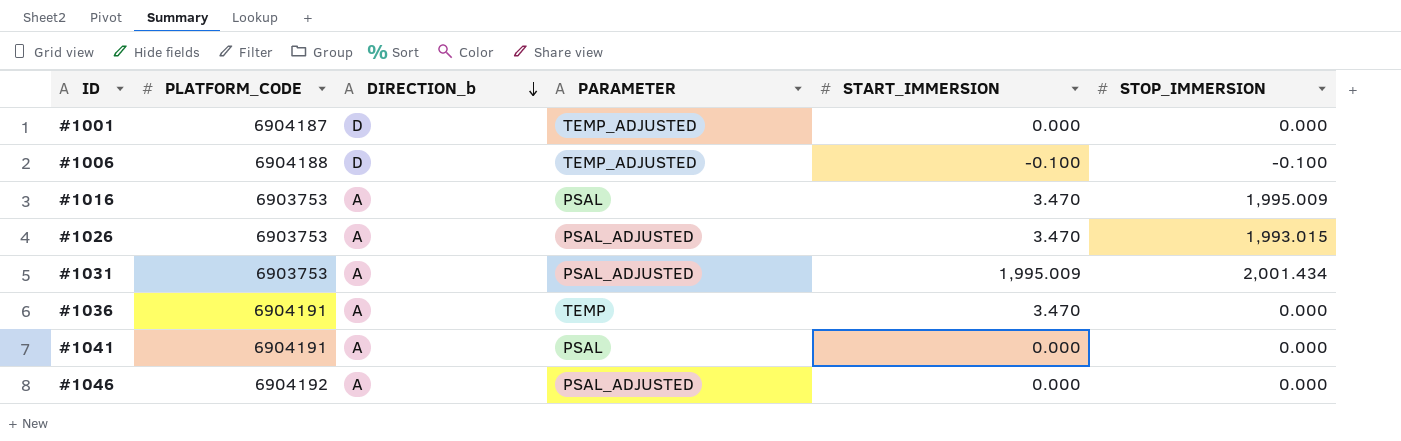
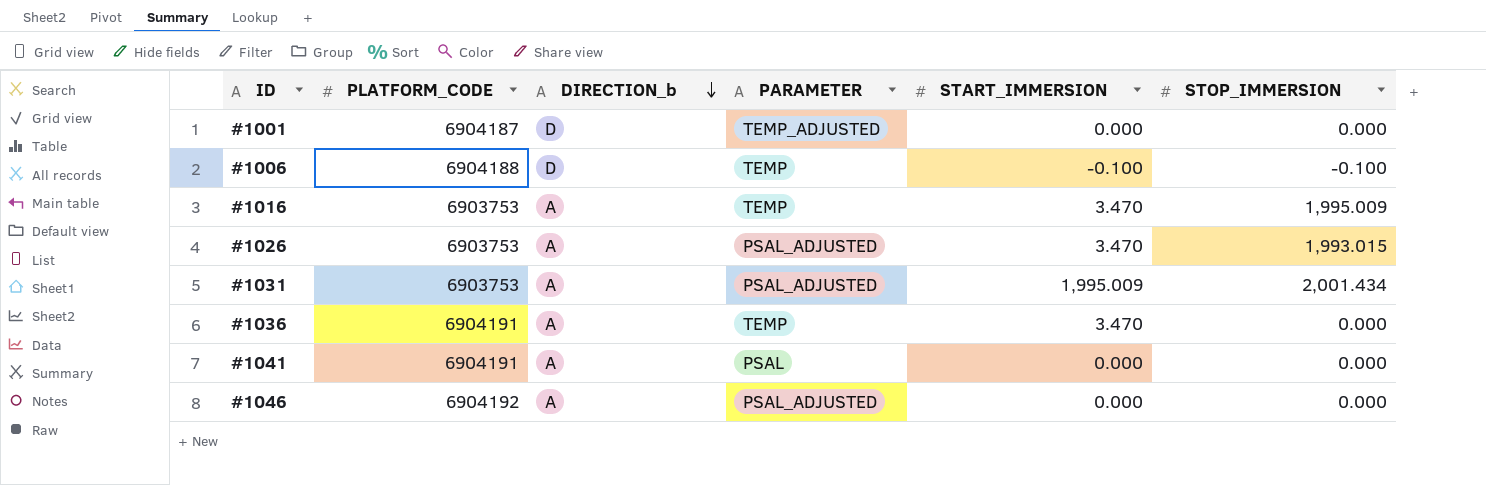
#1006 | PARAMETER: TEMP_ADJUSTED -> TEMP
#1016 | PARAMETER: PSAL -> TEMP

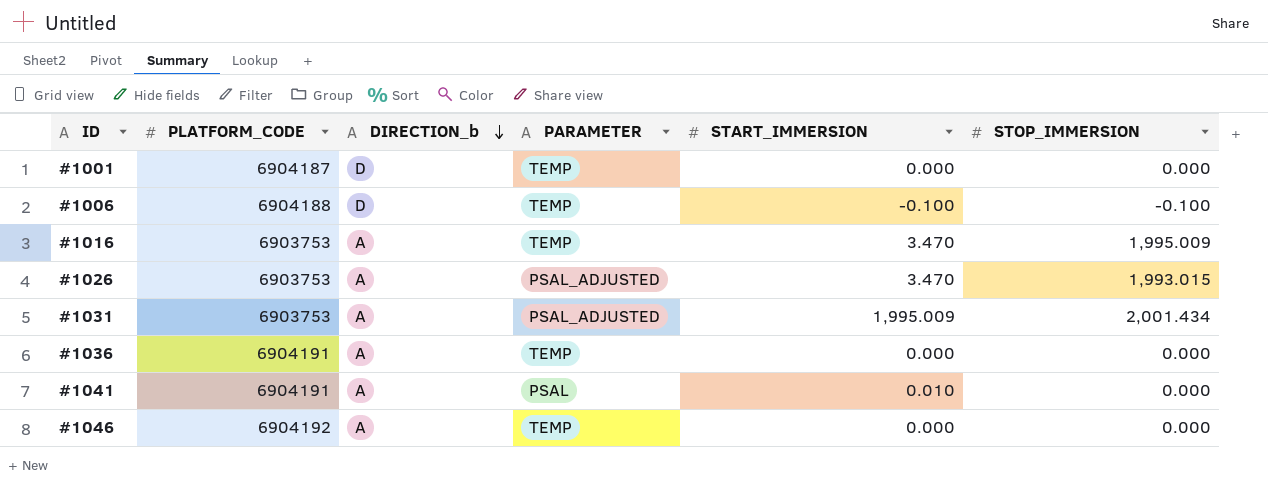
#1001 | PARAMETER: TEMP_ADJUSTED -> TEMP
#1036 | START_IMMERSION: 3.470 -> 0.000
#1041 | START_IMMERSION: 0.000 -> 0.010
#1046 | PARAMETER: PSAL_ADJUSTED -> TEMP

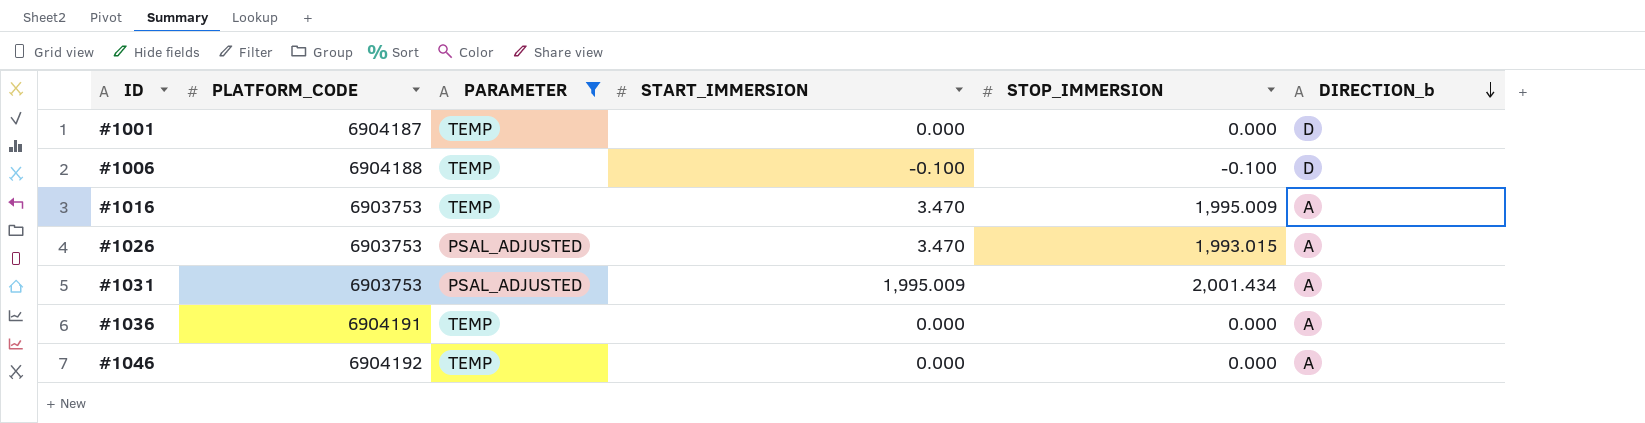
filter: none -> PARAMETER != PSAL
column DIRECTION_b | position: 3 -> 6

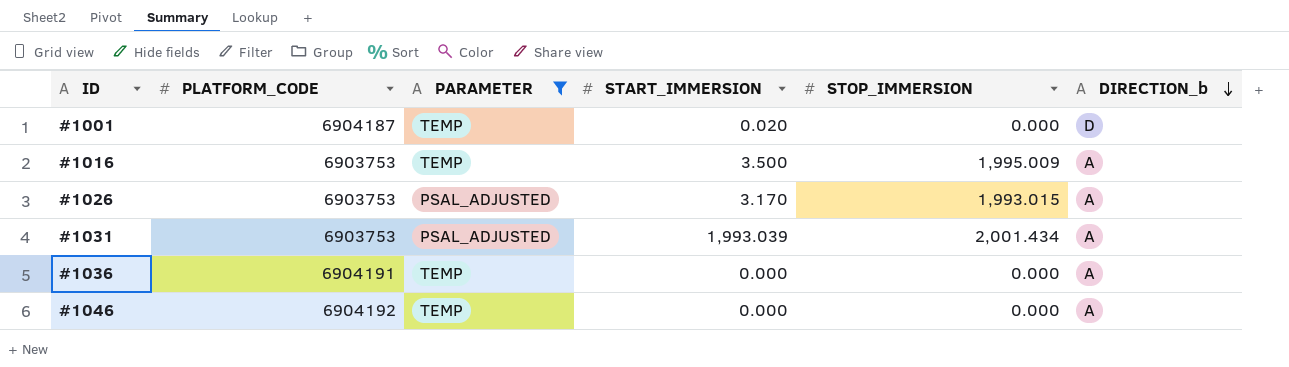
row #1006: 6904188 | TEMP | -0.100 | -0.100 | D -> none
#1001 | START_IMMERSION: 0.000 -> 0.020
#1016 | START_IMMERSION: 3.470 -> 3.500
#1026 | START_IMMERSION: 3.470 -> 3.170
#1031 | START_IMMERSION: 1,995.009 -> 1,993.039

